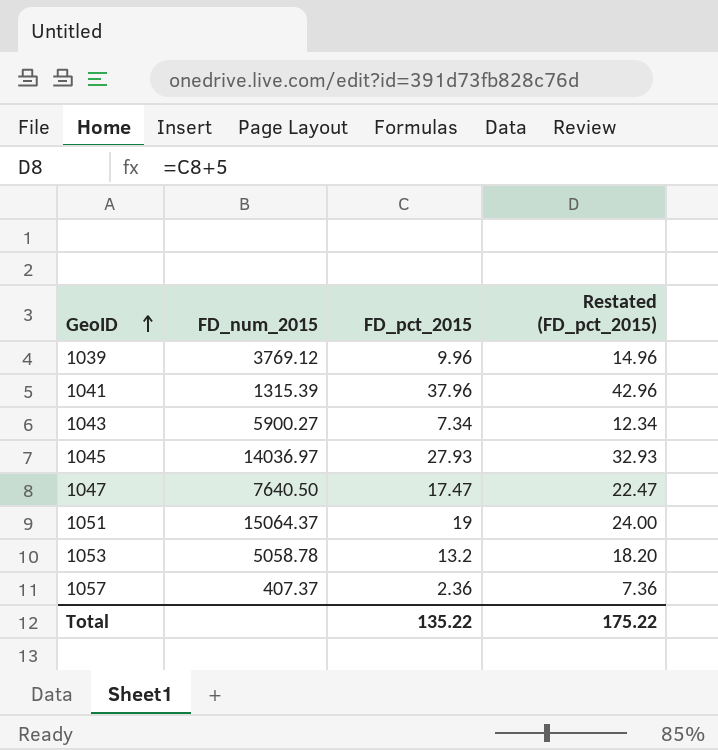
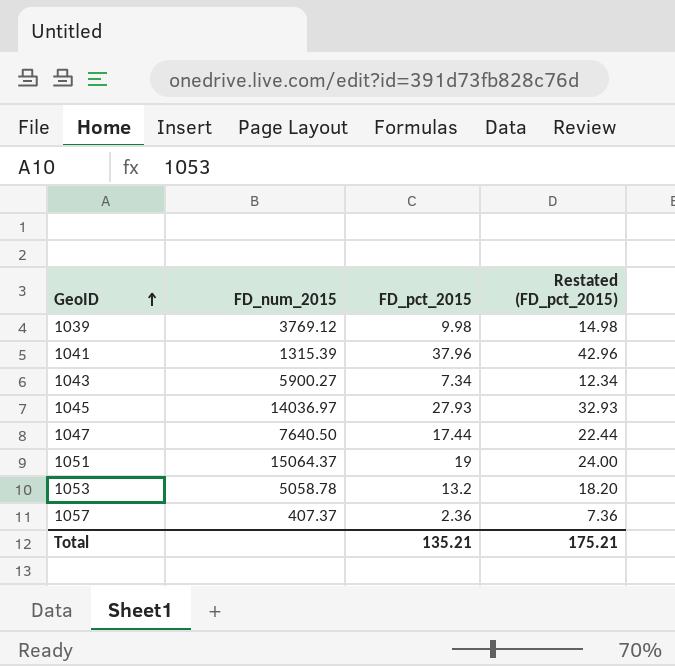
1039 | FD_pct_2015: 9.96 -> 9.98
1039 | Restated (FD_pct_2015): 14.96 -> 14.98
1047 | FD_pct_2015: 17.47 -> 17.44
1047 | Restated (FD_pct_2015): 22.47 -> 22.44
Total | FD_pct_2015: 135.22 -> 135.21
Total | Restated (FD_pct_2015): 175.22 -> 175.21

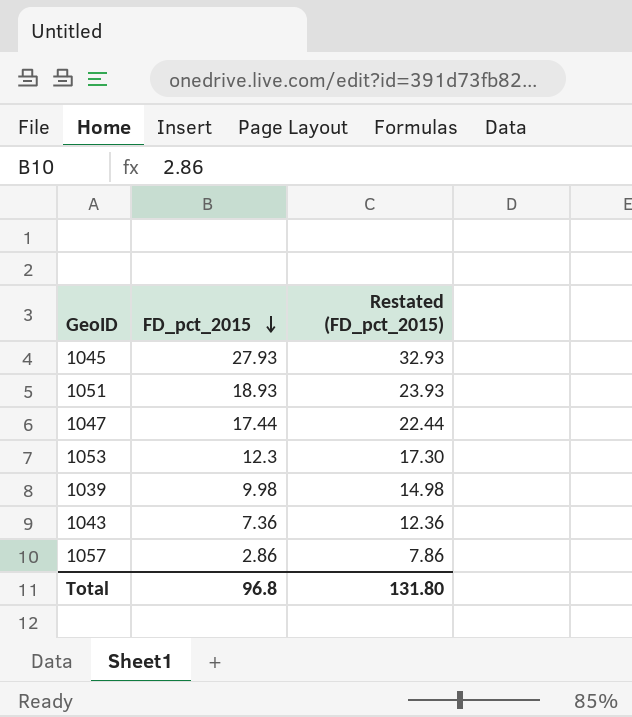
row order: GeoID ascending -> FD_pct_2015 descending
column FD_num_2015 | position: 2 -> none
row 1041: 1315.39 | 37.96 | 42.96 -> none
1051 | FD_pct_2015: 19 -> 18.93
1051 | Restated (FD_pct_2015): 24.00 -> 23.93
1053 | FD_pct_2015: 13.2 -> 12.3
1053 | Restated (FD_pct_2015): 18.20 -> 17.30
1043 | FD_pct_2015: 7.34 -> 7.36
1043 | Restated (FD_pct_2015): 12.34 -> 12.36
1057 | FD_pct_2015: 2.36 -> 2.86
1057 | Restated (FD_pct_2015): 7.36 -> 7.86
Total | FD_pct_2015: 135.21 -> 96.8
Total | Restated (FD_pct_2015): 175.21 -> 131.80

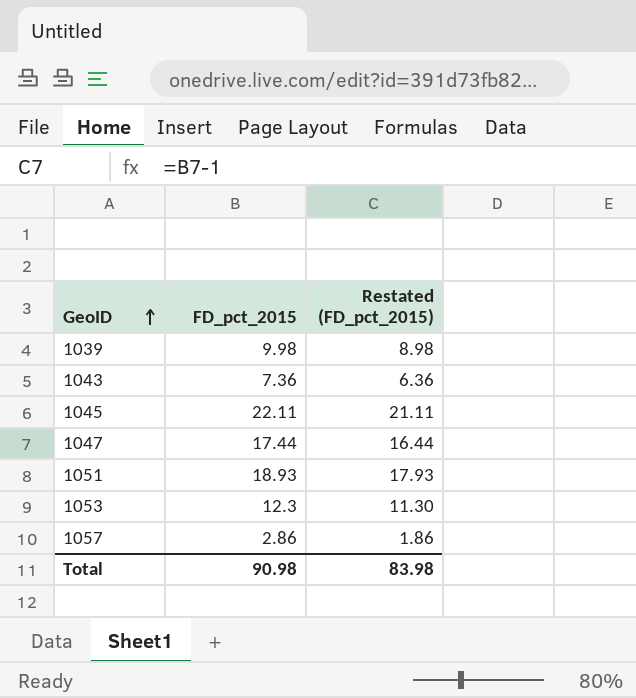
row order: FD_pct_2015 descending -> GeoID ascending
column Restated (FD_pct_2015) | formula: [FD_pct_2015] + 5 -> [FD_pct_2015] - 1
1045 | FD_pct_2015: 27.93 -> 22.11
Total | FD_pct_2015: 96.8 -> 90.98
Total | Restated (FD_pct_2015): 131.80 -> 83.98

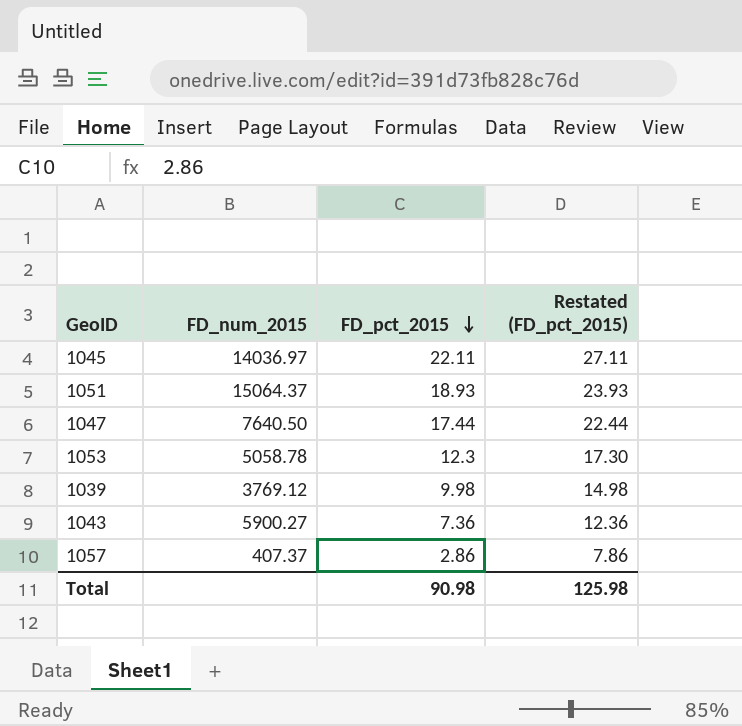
row order: GeoID ascending -> FD_pct_2015 descending
column FD_num_2015 | position: none -> 2
column Restated (FD_pct_2015) | formula: [FD_pct_2015] - 1 -> [FD_pct_2015] + 5
Total | Restated (FD_pct_2015): 83.98 -> 125.98

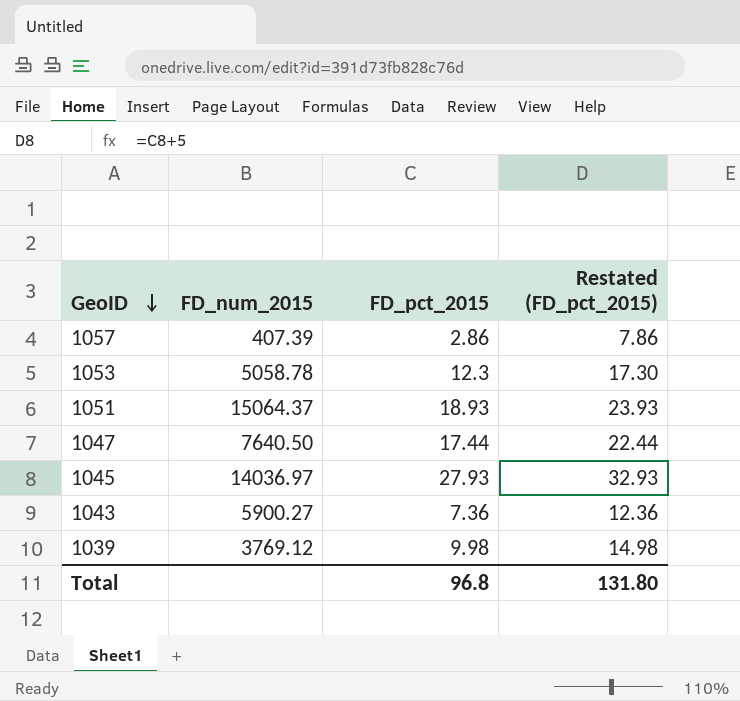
row order: FD_pct_2015 descending -> GeoID descending
1057 | FD_num_2015: 407.37 -> 407.39
1045 | FD_pct_2015: 22.11 -> 27.93
1045 | Restated (FD_pct_2015): 27.11 -> 32.93
Total | FD_pct_2015: 90.98 -> 96.8
Total | Restated (FD_pct_2015): 125.98 -> 131.80

